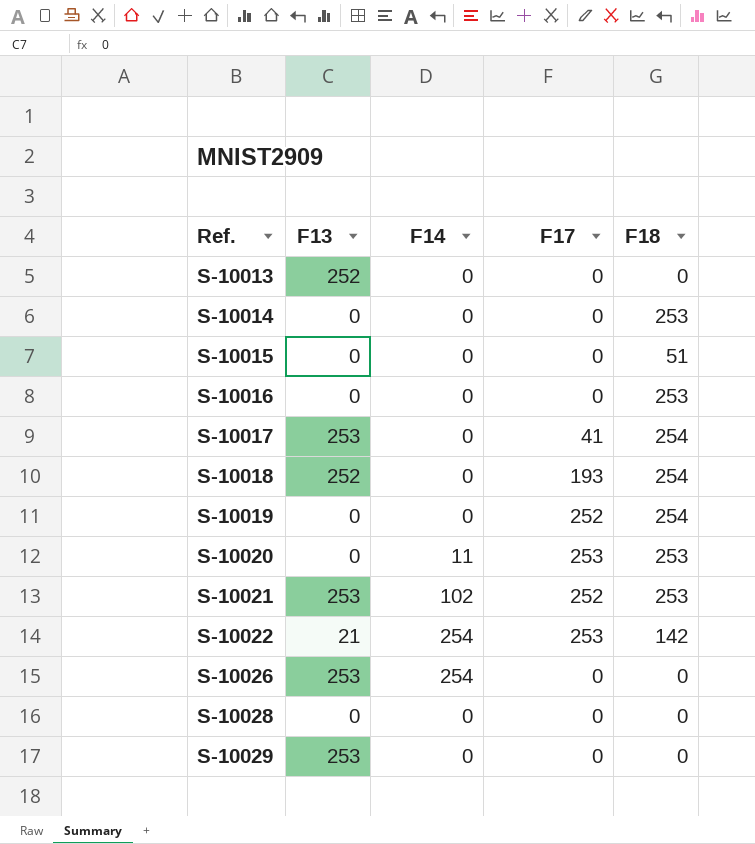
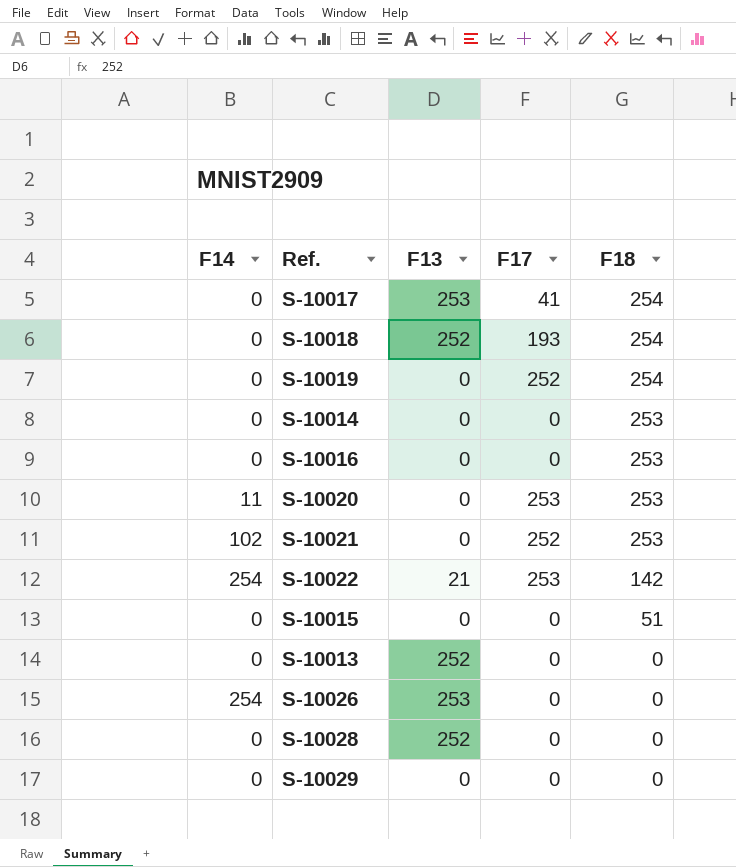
row order: Ref. ascending -> F18 descending
column F14 | position: 3 -> 1
S-10021 | F13: 253 -> 0
S-10028 | F13: 0 -> 252
S-10029 | F13: 253 -> 0

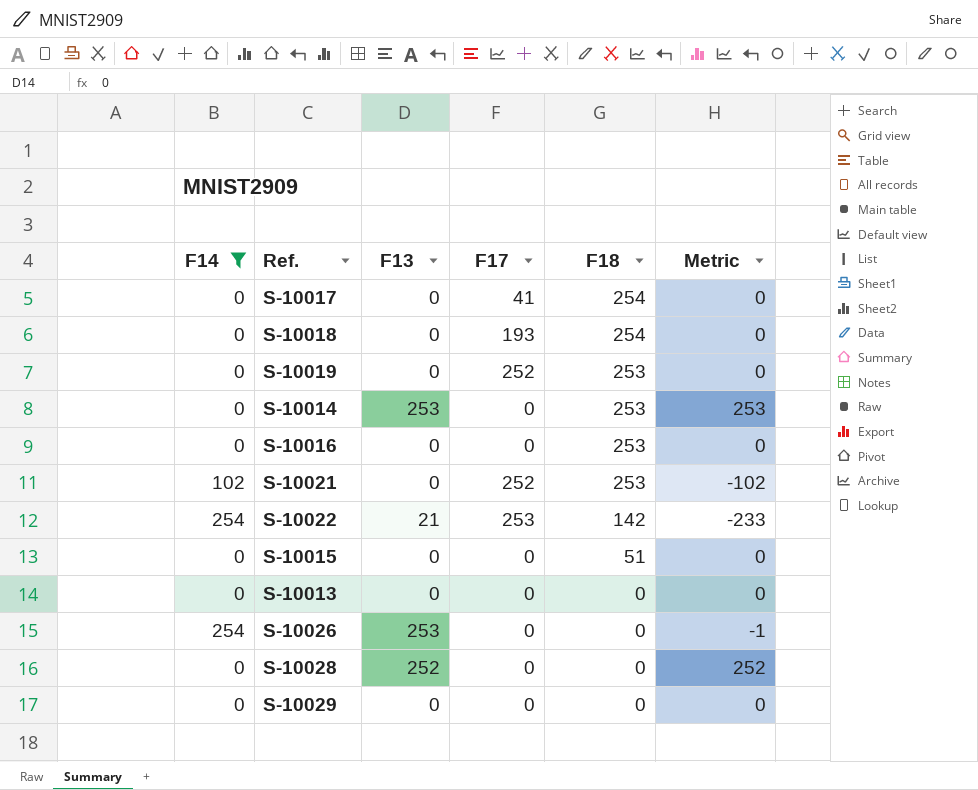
filter: none -> F14 != 11
column Metric | formula: none -> [F13] - [F14]
S-10017 | F13: 253 -> 0
S-10018 | F13: 252 -> 0
S-10019 | F18: 254 -> 253
S-10014 | F13: 0 -> 253
S-10013 | F13: 252 -> 0

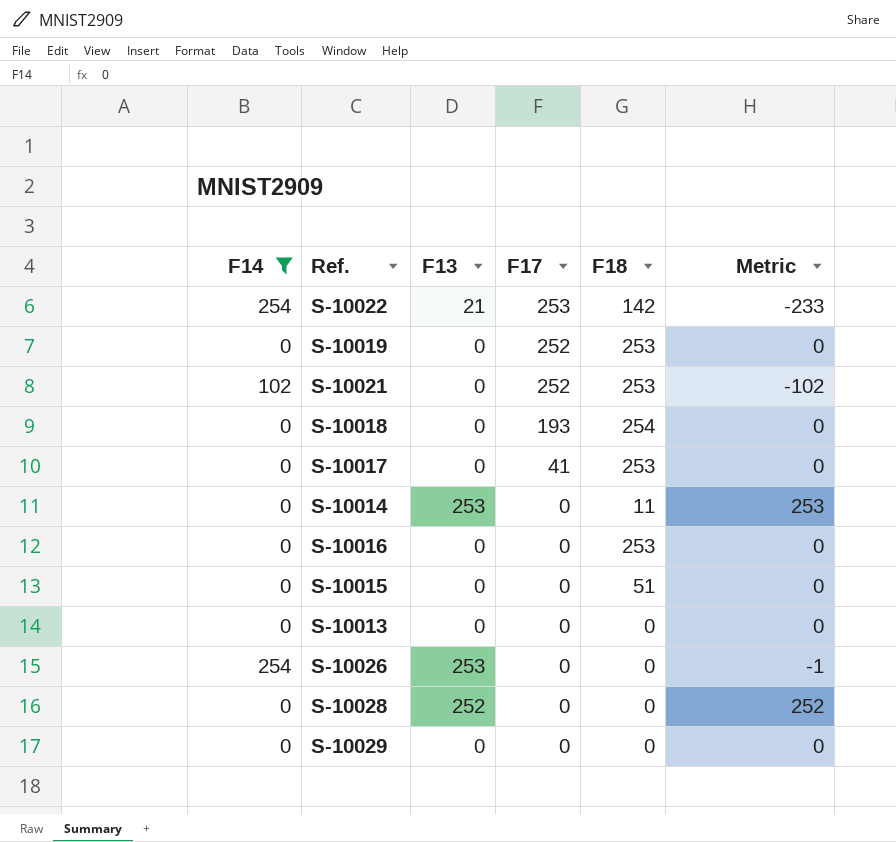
row order: F18 descending -> F17 descending
S-10017 | F18: 254 -> 253
S-10014 | F18: 253 -> 11

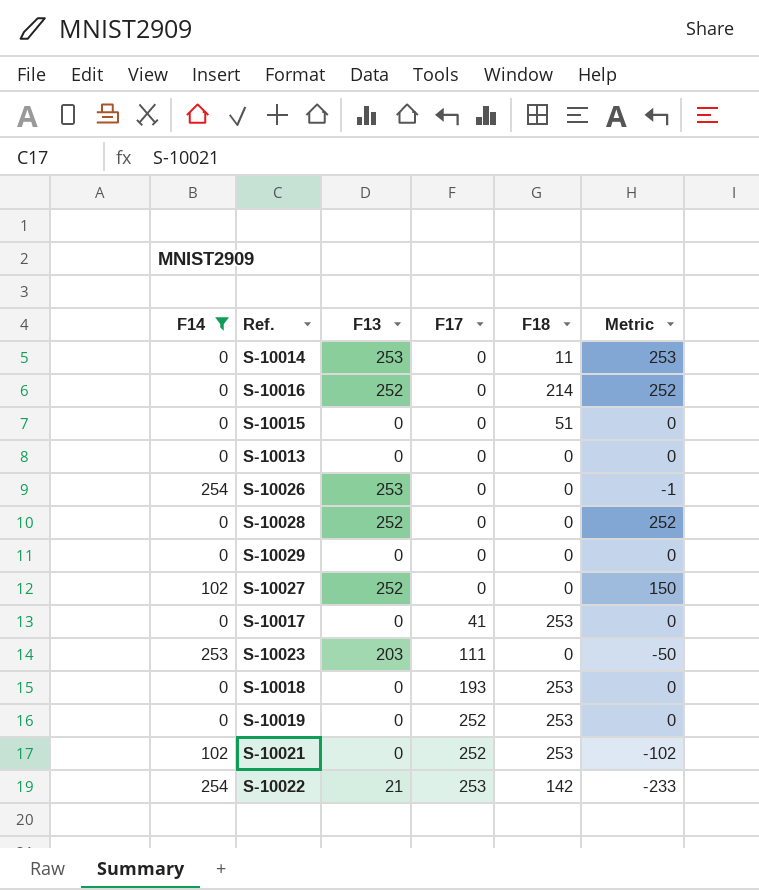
row order: F17 descending -> F17 ascending
S-10016 | F13: 0 -> 252
S-10016 | F18: 253 -> 214
S-10016 | Metric: 0 -> 252
row S-10027: none -> 102 | 252 | 0 | 0 | 150
row S-10023: none -> 253 | 203 | 111 | 0 | -50
S-10018 | F18: 254 -> 253

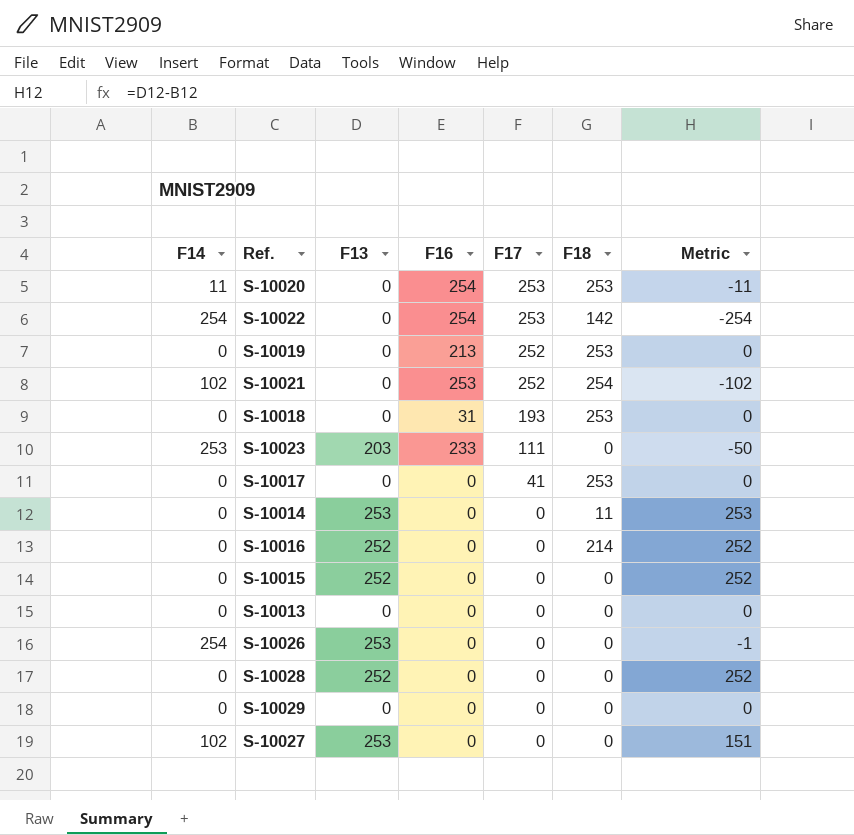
filter: F14 != 11 -> none
row order: F17 ascending -> F17 descending
column F16 | position: none -> 4
S-10022 | F13: 21 -> 0
S-10022 | Metric: -233 -> -254
S-10021 | F18: 253 -> 254
S-10015 | F13: 0 -> 252
S-10015 | F18: 51 -> 0
S-10015 | Metric: 0 -> 252
S-10027 | F13: 252 -> 253
S-10027 | Metric: 150 -> 151

